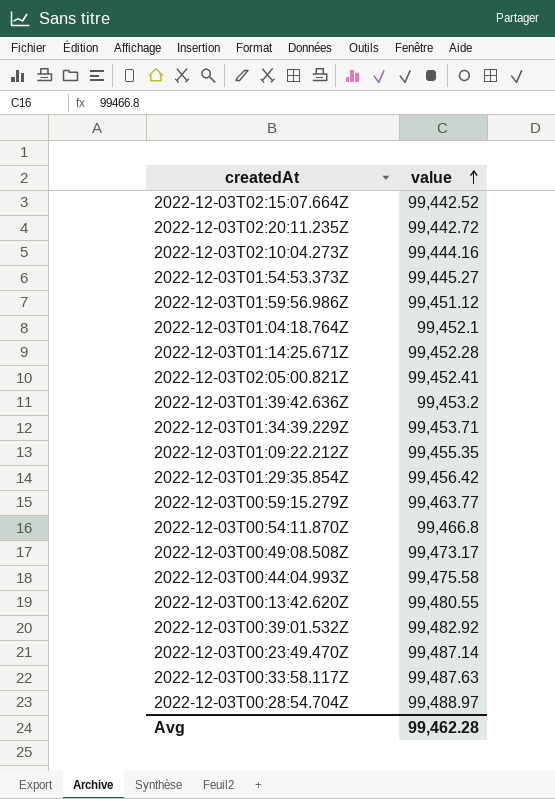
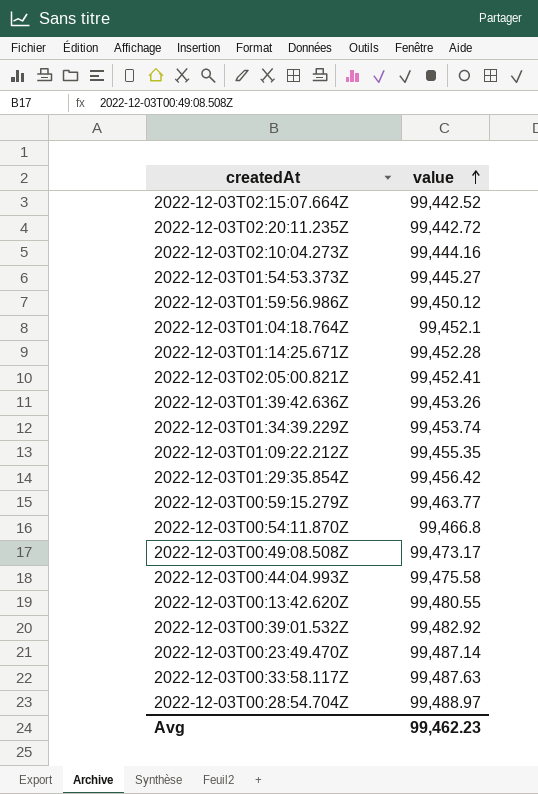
2022-12-03T01:59:56.986Z | value: 99,451.12 -> 99,450.12
2022-12-03T01:39:42.636Z | value: 99,453.2 -> 99,453.26
2022-12-03T01:34:39.229Z | value: 99,453.71 -> 99,453.74
Avg | value: 99,462.28 -> 99,462.23

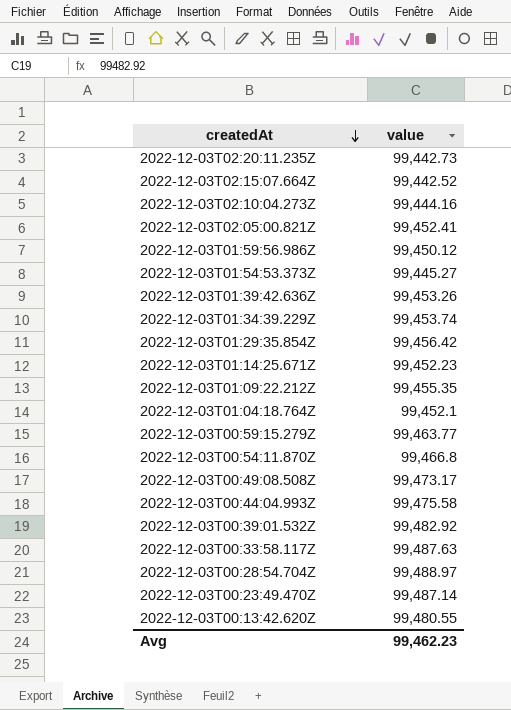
row order: value ascending -> createdAt descending
2022-12-03T02:20:11.235Z | value: 99,442.72 -> 99,442.73
2022-12-03T01:14:25.671Z | value: 99,452.28 -> 99,452.23

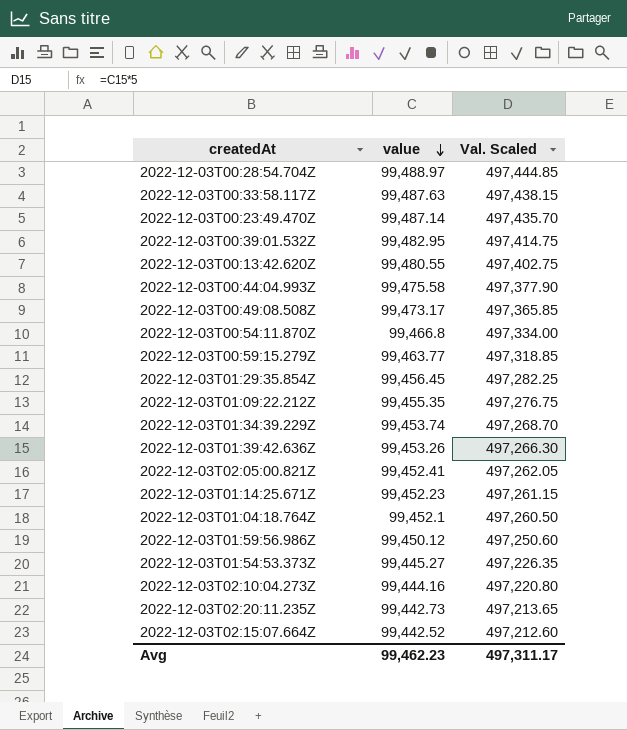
row order: createdAt descending -> value descending
column Val. Scaled | formula: none -> [value] * 5
2022-12-03T00:39:01.532Z | value: 99,482.92 -> 99,482.95
2022-12-03T01:29:35.854Z | value: 99,456.42 -> 99,456.45

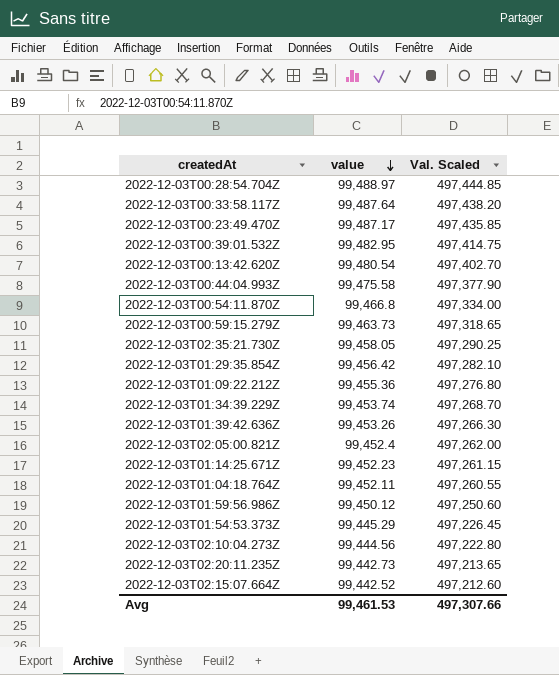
row 2022-12-03T00:49:08.508Z: 99,473.17 | 497,365.85 -> none
2022-12-03T00:33:58.117Z | value: 99,487.63 -> 99,487.64
2022-12-03T00:33:58.117Z | Val. Scaled: 497,438.15 -> 497,438.20
2022-12-03T00:23:49.470Z | value: 99,487.14 -> 99,487.17
2022-12-03T00:23:49.470Z | Val. Scaled: 497,435.70 -> 497,435.85
2022-12-03T00:13:42.620Z | value: 99,480.55 -> 99,480.54
2022-12-03T00:13:42.620Z | Val. Scaled: 497,402.75 -> 497,402.70
2022-12-03T00:59:15.279Z | value: 99,463.77 -> 99,463.73
2022-12-03T00:59:15.279Z | Val. Scaled: 497,318.85 -> 497,318.65
row 2022-12-03T02:35:21.730Z: none -> 99,458.05 | 497,290.25
2022-12-03T01:29:35.854Z | value: 99,456.45 -> 99,456.42
2022-12-03T01:29:35.854Z | Val. Scaled: 497,282.25 -> 497,282.10
2022-12-03T01:09:22.212Z | value: 99,455.35 -> 99,455.36
2022-12-03T01:09:22.212Z | Val. Scaled: 497,276.75 -> 497,276.80
2022-12-03T02:05:00.821Z | value: 99,452.41 -> 99,452.4
2022-12-03T02:05:00.821Z | Val. Scaled: 497,262.05 -> 497,262.00
2022-12-03T01:04:18.764Z | value: 99,452.1 -> 99,452.11
2022-12-03T01:04:18.764Z | Val. Scaled: 497,260.50 -> 497,260.55
2022-12-03T01:54:53.373Z | value: 99,445.27 -> 99,445.29
2022-12-03T01:54:53.373Z | Val. Scaled: 497,226.35 -> 497,226.45
2022-12-03T02:10:04.273Z | value: 99,444.16 -> 99,444.56
2022-12-03T02:10:04.273Z | Val. Scaled: 497,220.80 -> 497,222.80
Avg | value: 99,462.23 -> 99,461.53
Avg | Val. Scaled: 497,311.17 -> 497,307.66

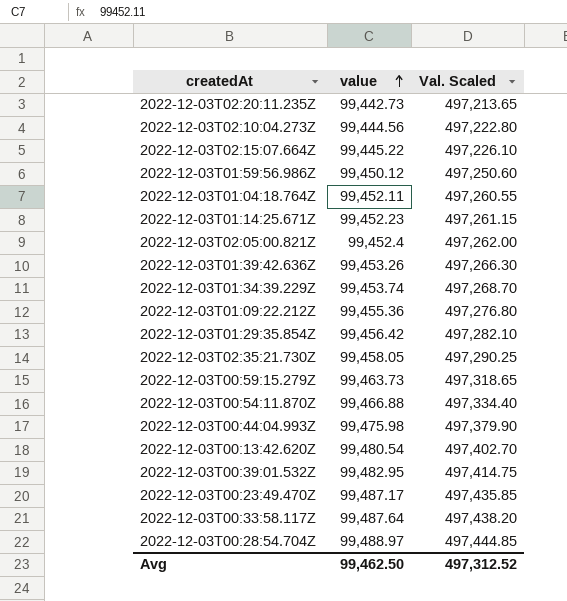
row order: value descending -> value ascending
row 2022-12-03T01:54:53.373Z: 99,445.29 | 497,226.45 -> none
2022-12-03T02:15:07.664Z | value: 99,442.52 -> 99,445.22
2022-12-03T02:15:07.664Z | Val. Scaled: 497,212.60 -> 497,226.10
2022-12-03T00:54:11.870Z | value: 99,466.8 -> 99,466.88
2022-12-03T00:54:11.870Z | Val. Scaled: 497,334.00 -> 497,334.40
2022-12-03T00:44:04.993Z | value: 99,475.58 -> 99,475.98
2022-12-03T00:44:04.993Z | Val. Scaled: 497,377.90 -> 497,379.90
Avg | value: 99,461.53 -> 99,462.50
Avg | Val. Scaled: 497,307.66 -> 497,312.52

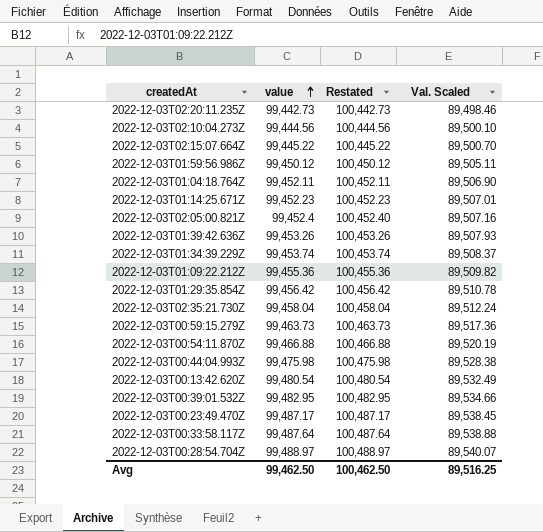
column Restated | formula: none -> [value] + 1000
column Val. Scaled | formula: [value] * 5 -> [value] * 0.9
2022-12-03T02:35:21.730Z | value: 99,458.05 -> 99,458.04
Avg | Val. Scaled: 497,312.52 -> 89,516.25

